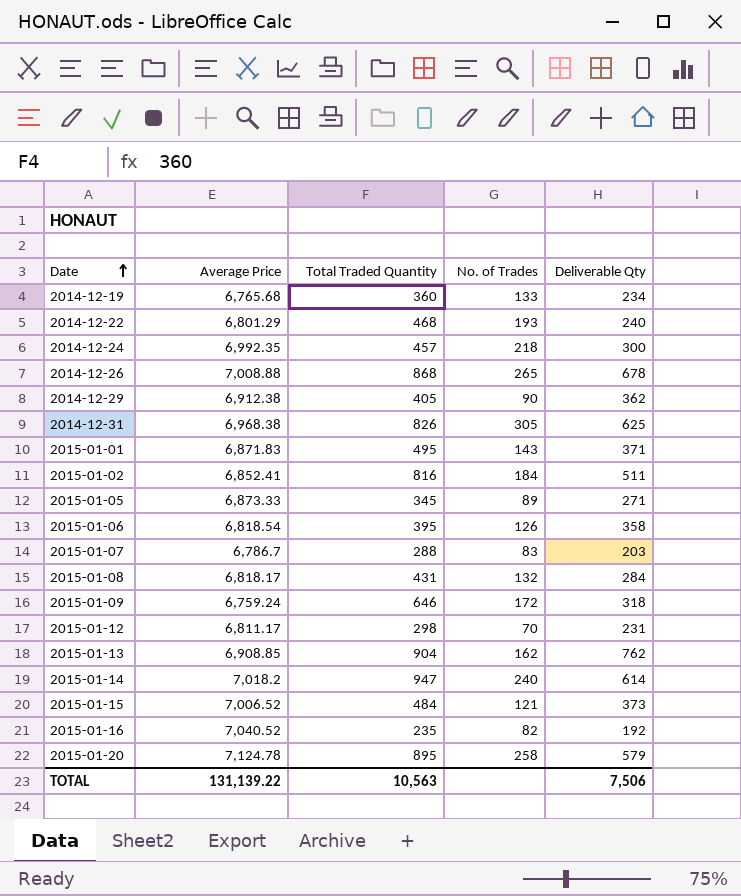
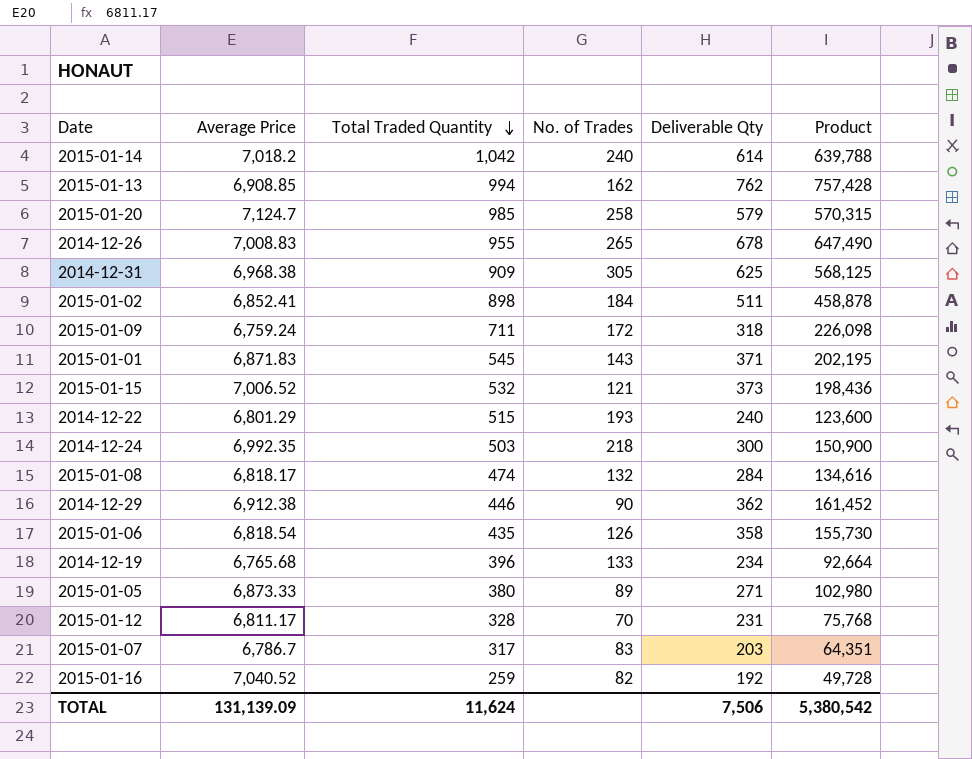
row order: Date ascending -> Total Traded Quantity descending
column Product | formula: none -> [Total Traded Quantity] * [Deliverable Qty]
2015-01-14 | Total Traded Quantity: 947 -> 1,042
2015-01-13 | Total Traded Quantity: 904 -> 994
2015-01-20 | Average Price: 7,124.78 -> 7,124.7
2015-01-20 | Total Traded Quantity: 895 -> 985
2014-12-26 | Average Price: 7,008.88 -> 7,008.83
2014-12-26 | Total Traded Quantity: 868 -> 955
2014-12-31 | Total Traded Quantity: 826 -> 909
2015-01-02 | Total Traded Quantity: 816 -> 898
2015-01-09 | Total Traded Quantity: 646 -> 711
2015-01-01 | Total Traded Quantity: 495 -> 545
2015-01-15 | Total Traded Quantity: 484 -> 532
2014-12-22 | Total Traded Quantity: 468 -> 515
2014-12-24 | Total Traded Quantity: 457 -> 503
2015-01-08 | Total Traded Quantity: 431 -> 474
2014-12-29 | Total Traded Quantity: 405 -> 446
2015-01-06 | Total Traded Quantity: 395 -> 435
2014-12-19 | Total Traded Quantity: 360 -> 396
2015-01-05 | Total Traded Quantity: 345 -> 380
2015-01-12 | Total Traded Quantity: 298 -> 328
2015-01-07 | Total Traded Quantity: 288 -> 317
2015-01-16 | Total Traded Quantity: 235 -> 259
TOTAL | Average Price: 131,139.22 -> 131,139.09
TOTAL | Total Traded Quantity: 10,563 -> 11,624

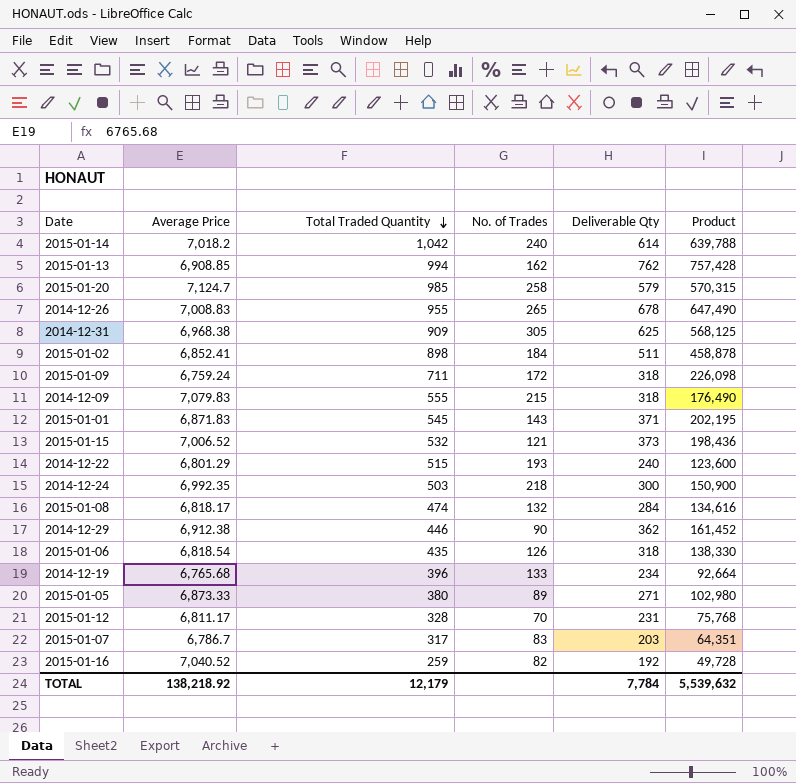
row 2014-12-09: none -> 7,079.83 | 555 | 215 | 318 | 176,490
2015-01-06 | Deliverable Qty: 358 -> 318
2015-01-06 | Product: 155,730 -> 138,330
TOTAL | Average Price: 131,139.09 -> 138,218.92
TOTAL | Total Traded Quantity: 11,624 -> 12,179
TOTAL | Deliverable Qty: 7,506 -> 7,784
TOTAL | Product: 5,380,542 -> 5,539,632

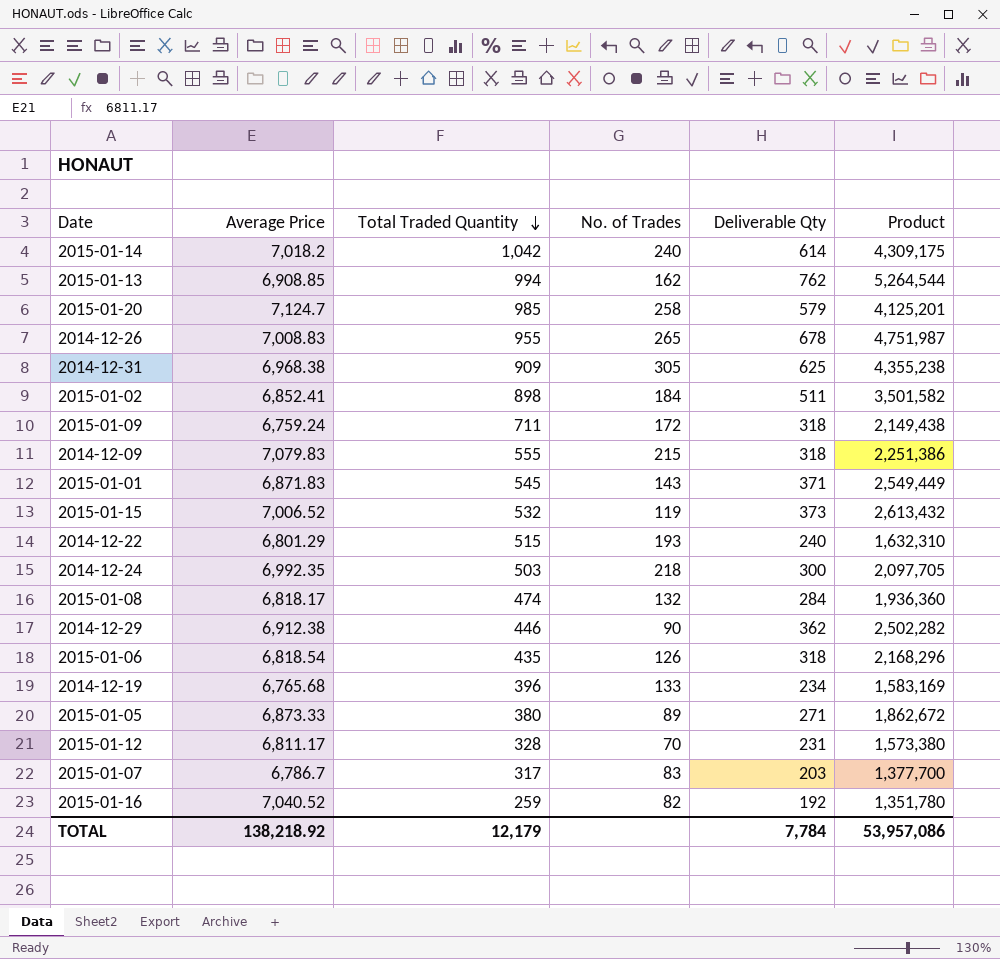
column Product | formula: [Total Traded Quantity] * [Deliverable Qty] -> [Average Price] * [Deliverable Qty]
2015-01-15 | No. of Trades: 121 -> 119
TOTAL | Product: 5,539,632 -> 53,957,086

